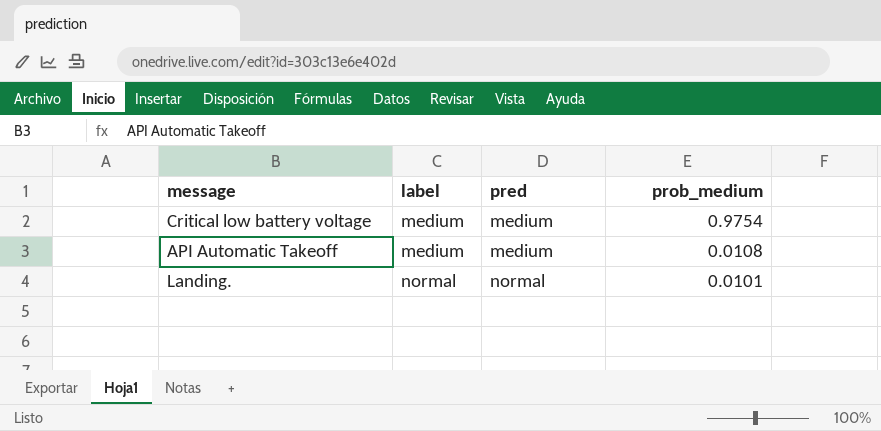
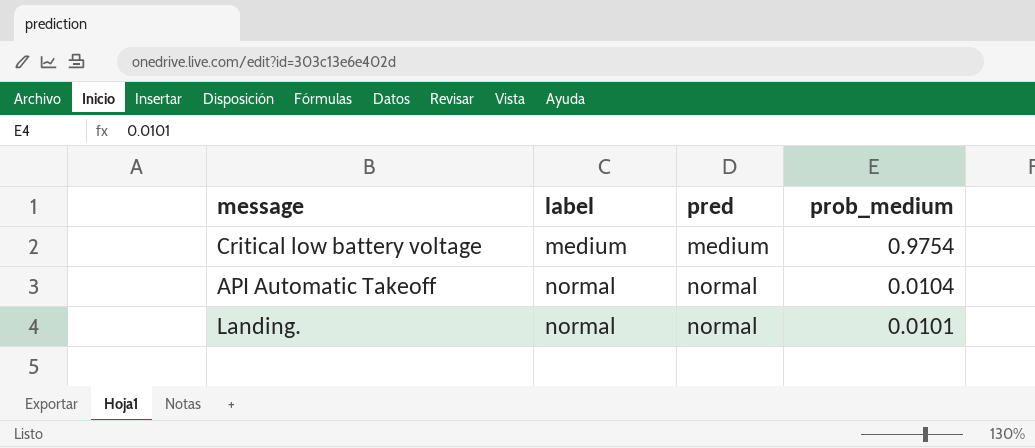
API Automatic Takeoff | label: medium -> normal
API Automatic Takeoff | pred: medium -> normal
API Automatic Takeoff | prob_medium: 0.0108 -> 0.0104

